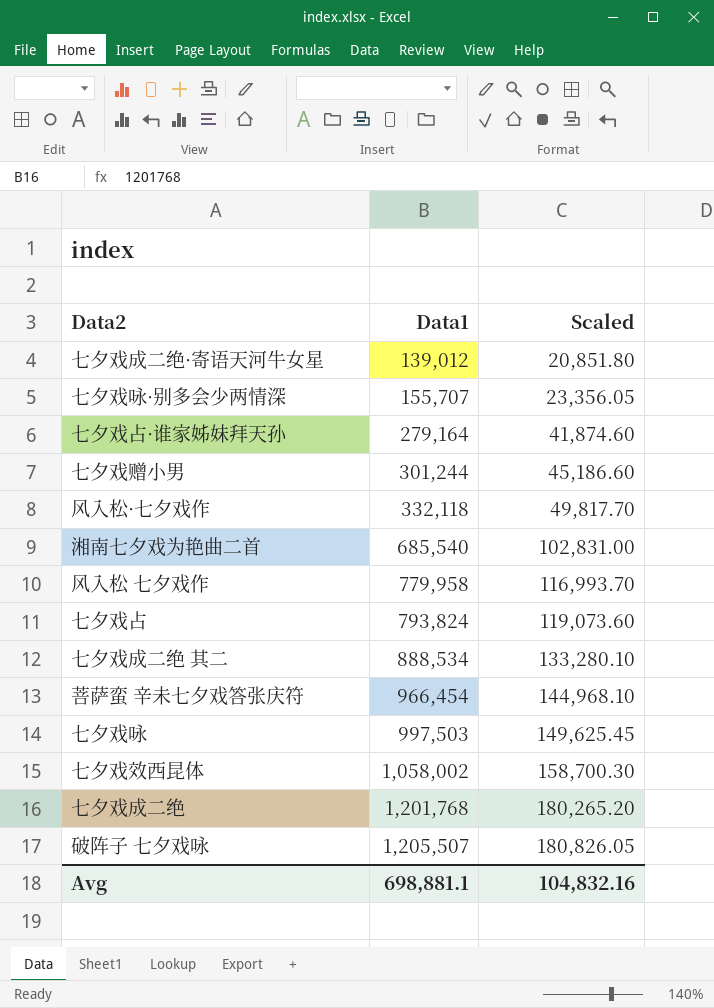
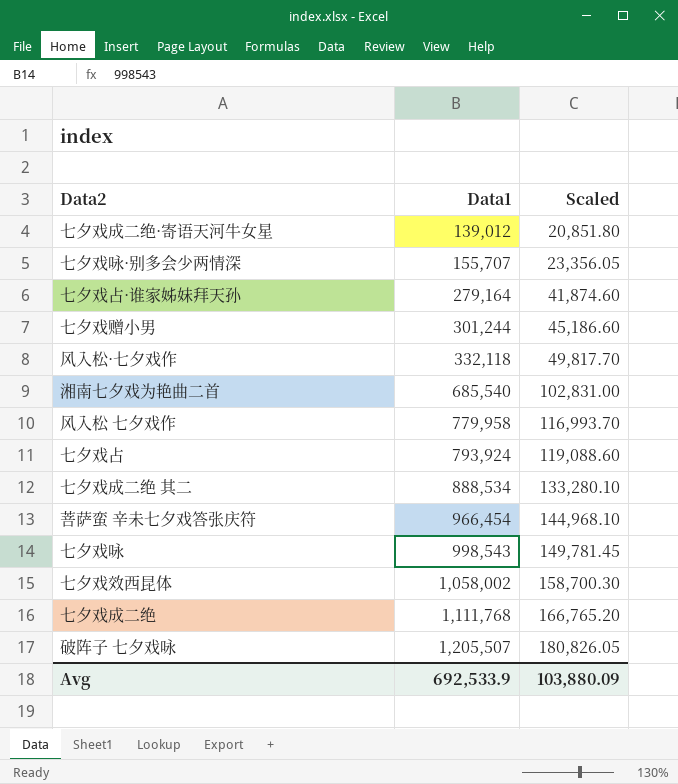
七夕戏占 | Data1: 793,824 -> 793,924
七夕戏占 | Scaled: 119,073.60 -> 119,088.60
七夕戏咏 | Data1: 997,503 -> 998,543
七夕戏咏 | Scaled: 149,625.45 -> 149,781.45
七夕戏成二绝 | Data1: 1,201,768 -> 1,111,768
七夕戏成二绝 | Scaled: 180,265.20 -> 166,765.20
Avg | Data1: 698,881.1 -> 692,533.9
Avg | Scaled: 104,832.16 -> 103,880.09

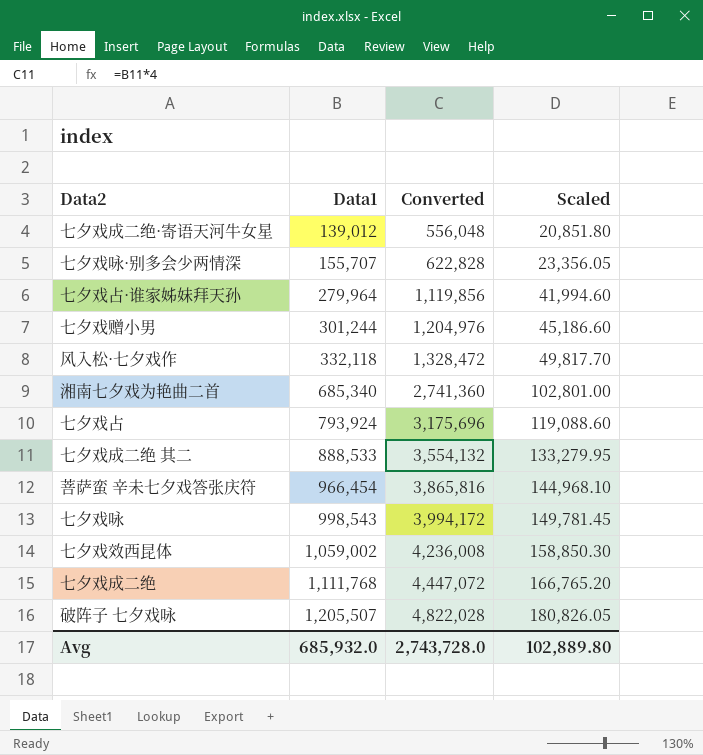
column Converted | formula: none -> [Data1] * 4
row 风入松 七夕戏作: 779,958 | 116,993.70 -> none
七夕戏占·谁家姊妹拜天孙 | Data1: 279,164 -> 279,964
七夕戏占·谁家姊妹拜天孙 | Scaled: 41,874.60 -> 41,994.60
湘南七夕戏为艳曲二首 | Data1: 685,540 -> 685,340
湘南七夕戏为艳曲二首 | Scaled: 102,831.00 -> 102,801.00
七夕戏成二绝 其二 | Data1: 888,534 -> 888,533
七夕戏成二绝 其二 | Scaled: 133,280.10 -> 133,279.95
七夕戏效西昆体 | Data1: 1,058,002 -> 1,059,002
七夕戏效西昆体 | Scaled: 158,700.30 -> 158,850.30
Avg | Data1: 692,533.9 -> 685,932.0
Avg | Scaled: 103,880.09 -> 102,889.80

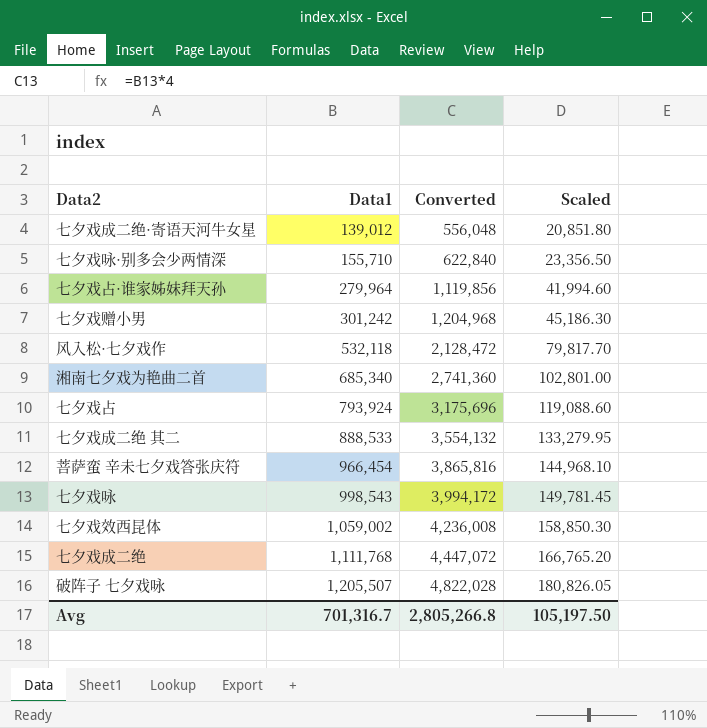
七夕戏咏·别多会少两情深 | Data1: 155,707 -> 155,710
七夕戏咏·别多会少两情深 | Converted: 622,828 -> 622,840
七夕戏咏·别多会少两情深 | Scaled: 23,356.05 -> 23,356.50
七夕戏赠小男 | Data1: 301,244 -> 301,242
七夕戏赠小男 | Converted: 1,204,976 -> 1,204,968
七夕戏赠小男 | Scaled: 45,186.60 -> 45,186.30
风入松·七夕戏作 | Data1: 332,118 -> 532,118
风入松·七夕戏作 | Converted: 1,328,472 -> 2,128,472
风入松·七夕戏作 | Scaled: 49,817.70 -> 79,817.70
Avg | Data1: 685,932.0 -> 701,316.7
Avg | Converted: 2,743,728.0 -> 2,805,266.8
Avg | Scaled: 102,889.80 -> 105,197.50

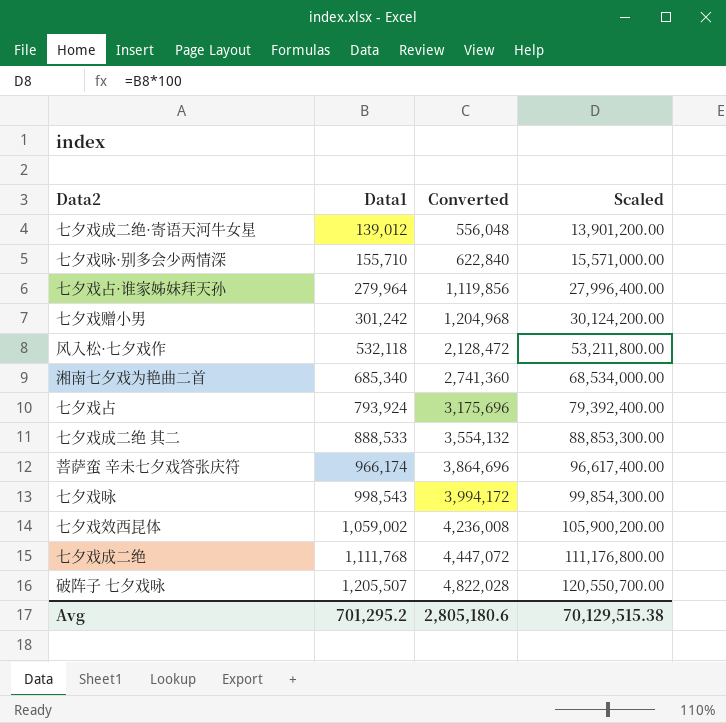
column Scaled | formula: [Data1] * 0.15 -> [Data1] * 100
菩萨蛮 辛未七夕戏答张庆符 | Data1: 966,454 -> 966,174
菩萨蛮 辛未七夕戏答张庆符 | Converted: 3,865,816 -> 3,864,696
Avg | Data1: 701,316.7 -> 701,295.2
Avg | Converted: 2,805,266.8 -> 2,805,180.6
Avg | Scaled: 105,197.50 -> 70,129,515.38

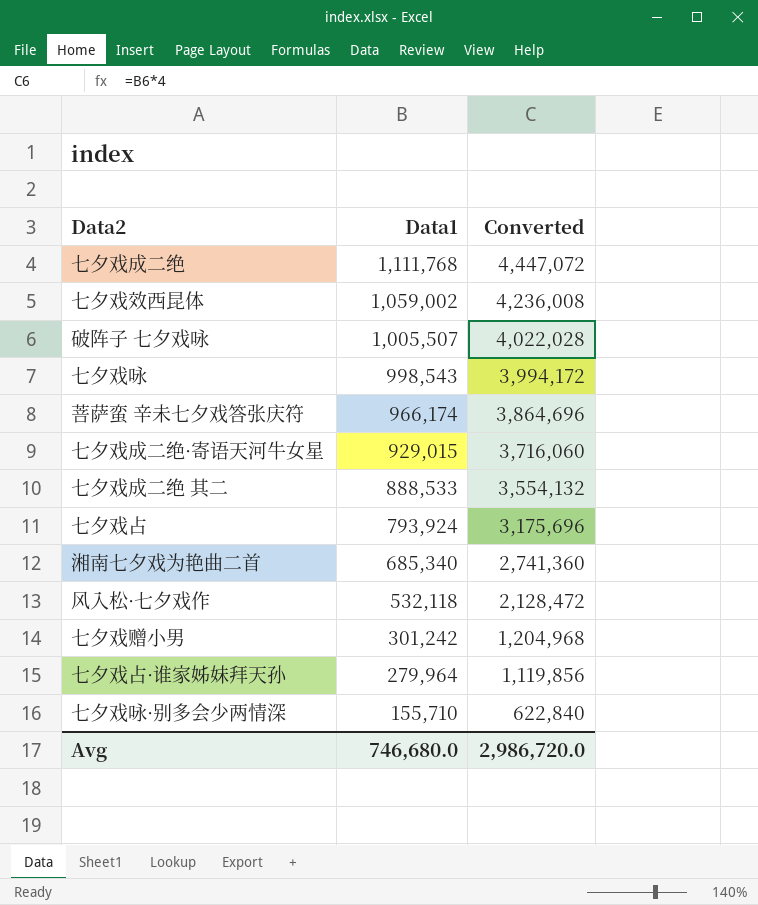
row order: Data1 ascending -> Data1 descending
column Scaled | formula: [Data1] * 100 -> none
破阵子 七夕戏咏 | Data1: 1,205,507 -> 1,005,507
破阵子 七夕戏咏 | Converted: 4,822,028 -> 4,022,028
七夕戏成二绝·寄语天河牛女星 | Data1: 139,012 -> 929,015
七夕戏成二绝·寄语天河牛女星 | Converted: 556,048 -> 3,716,060
Avg | Data1: 701,295.2 -> 746,680.0
Avg | Converted: 2,805,180.6 -> 2,986,720.0

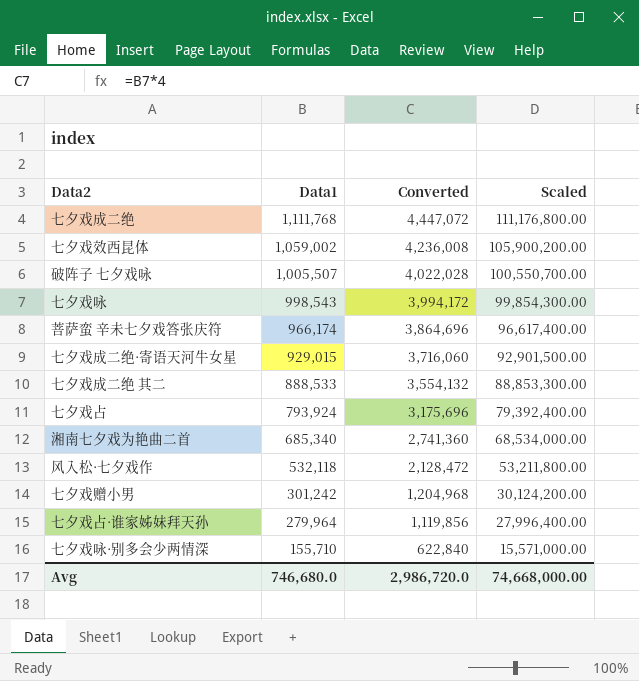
column Scaled | formula: none -> [Data1] * 100

